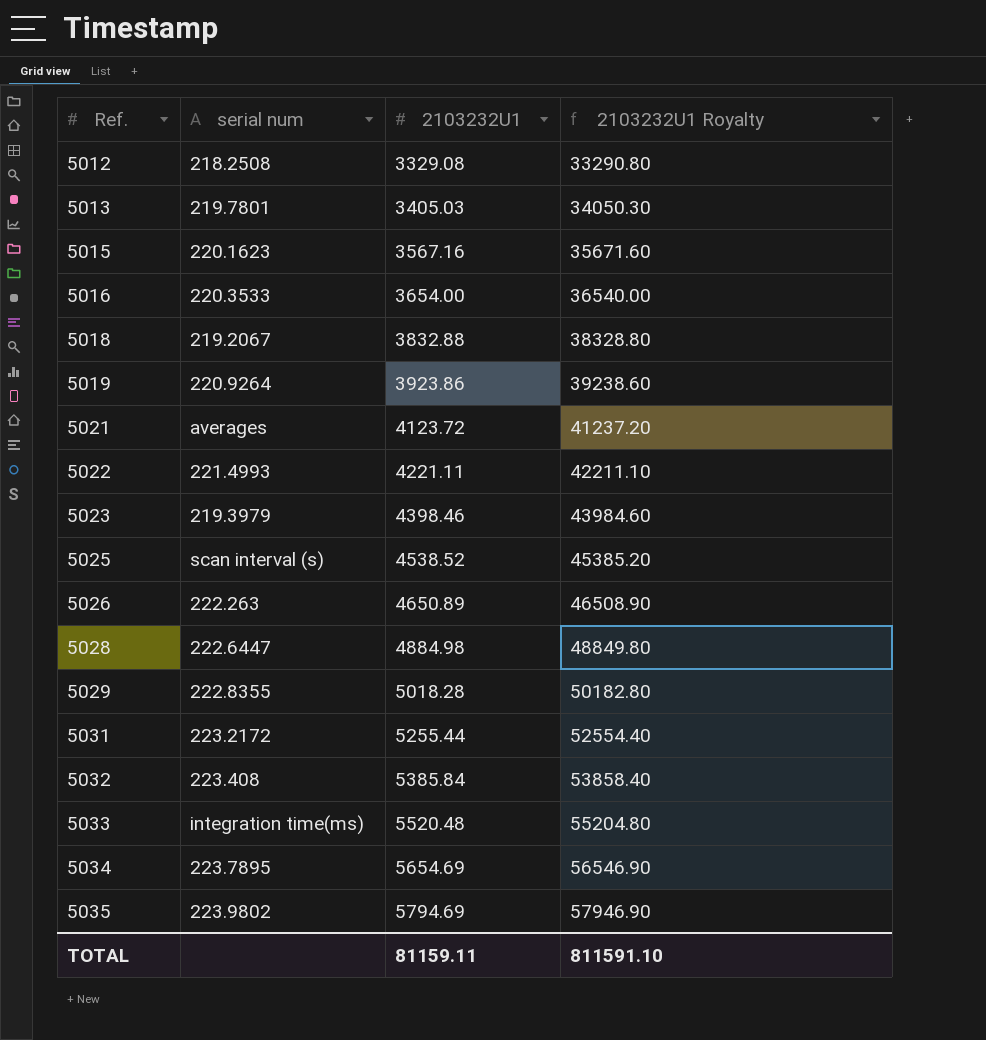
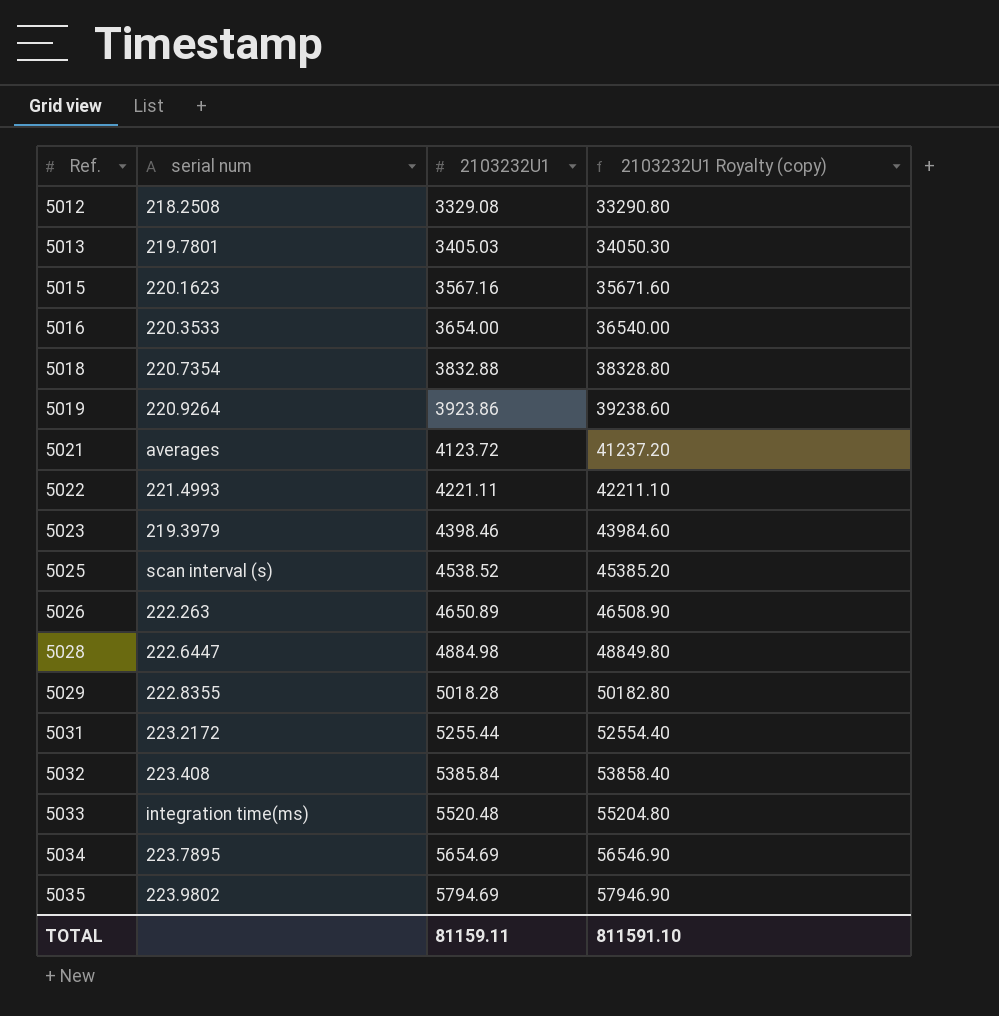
column name: 2103232U1 Royalty -> 2103232U1 Royalty (copy)
5018 | serial num: 219.2067 -> 220.7354

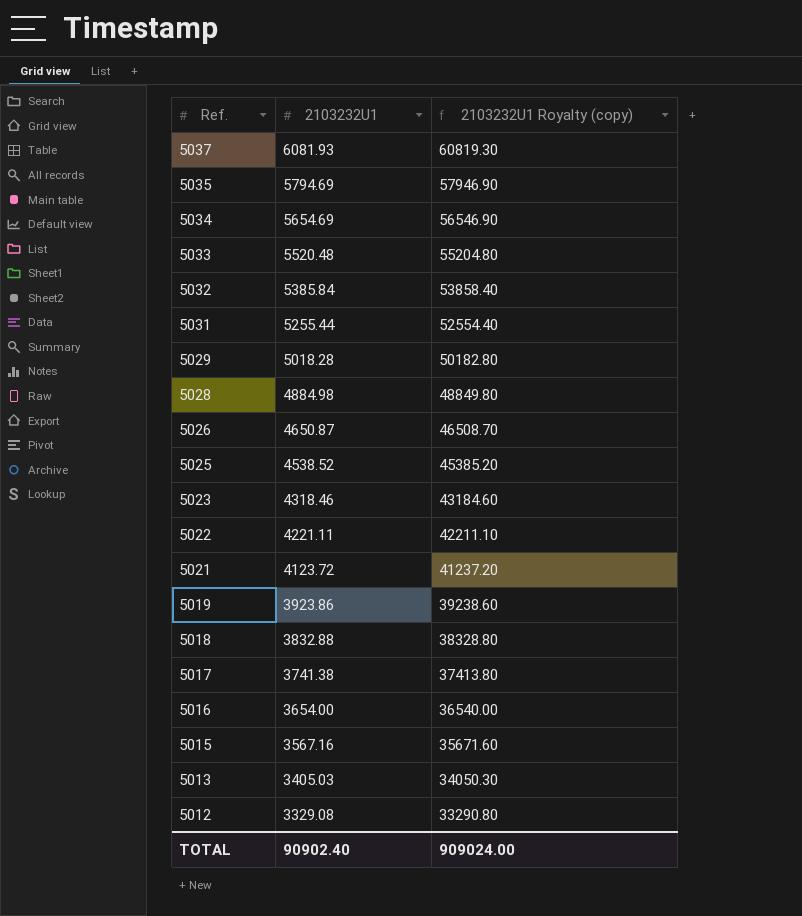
row order: Ref. ascending -> Ref. descending
column serial num | position: 2 -> none
row 5037: none -> 6081.93 | 60819.30
5026 | 2103232U1: 4650.89 -> 4650.87
5026 | 2103232U1 Royalty (copy): 46508.90 -> 46508.70
5023 | 2103232U1: 4398.46 -> 4318.46
5023 | 2103232U1 Royalty (copy): 43984.60 -> 43184.60
row 5017: none -> 3741.38 | 37413.80
TOTAL | 2103232U1: 81159.11 -> 90902.40
TOTAL | 2103232U1 Royalty (copy): 811591.10 -> 909024.00

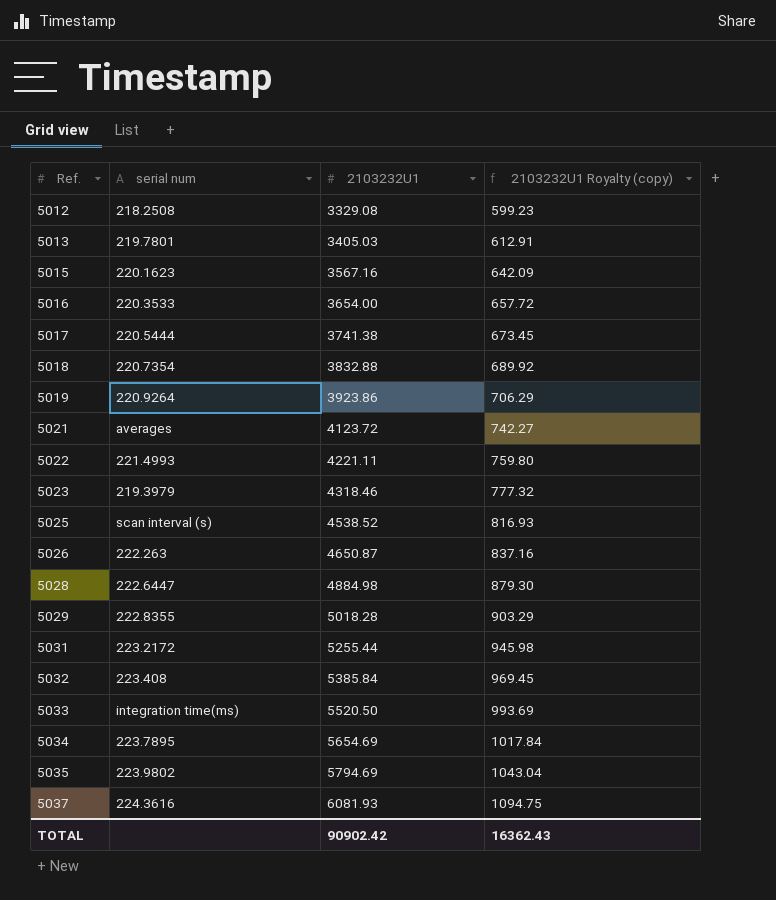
row order: Ref. descending -> Ref. ascending
column serial num | position: none -> 2
column 2103232U1 Royalty (copy) | formula: [2103232U1] * 10 -> [2103232U1] * 0.18
5033 | 2103232U1: 5520.48 -> 5520.50
TOTAL | 2103232U1: 90902.40 -> 90902.42
TOTAL | 2103232U1 Royalty (copy): 909024.00 -> 16362.43

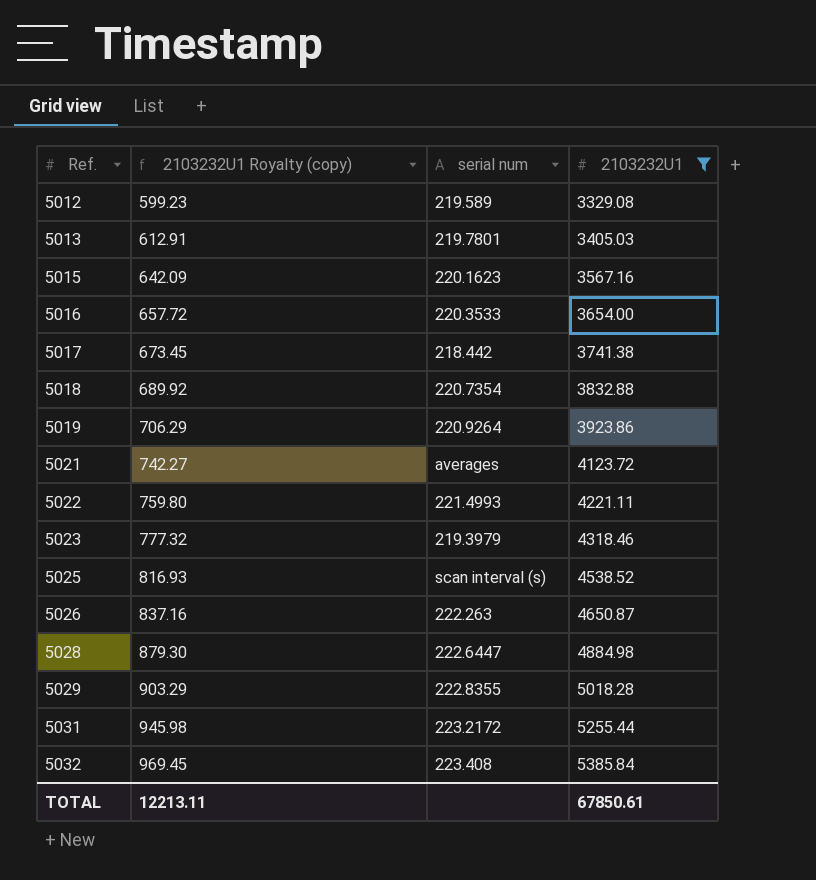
filter: none -> 2103232U1 <= 5385.84
column 2103232U1 Royalty (copy) | position: 4 -> 2
5012 | serial num: 218.2508 -> 219.589
5017 | serial num: 220.5444 -> 218.442
TOTAL | 2103232U1 Royalty (copy): 16362.43 -> 12213.11
TOTAL | 2103232U1: 90902.42 -> 67850.61

